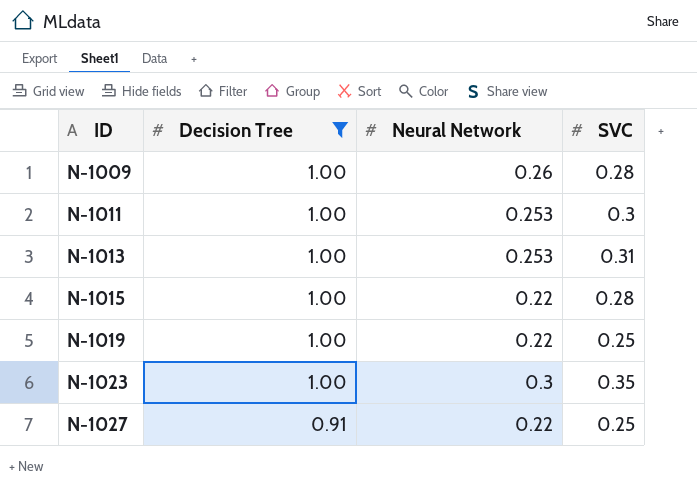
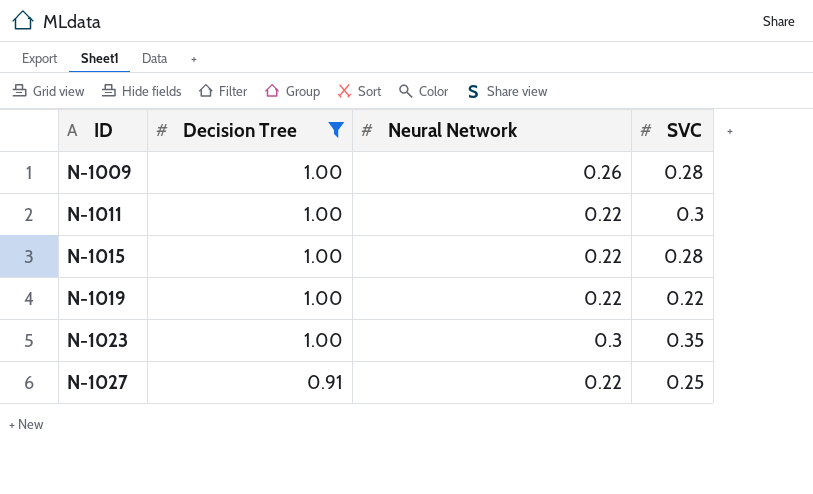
row N-1013: 1.00 | 0.253 | 0.31 -> none
N-1011 | Neural Network: 0.253 -> 0.22
N-1019 | SVC: 0.25 -> 0.22

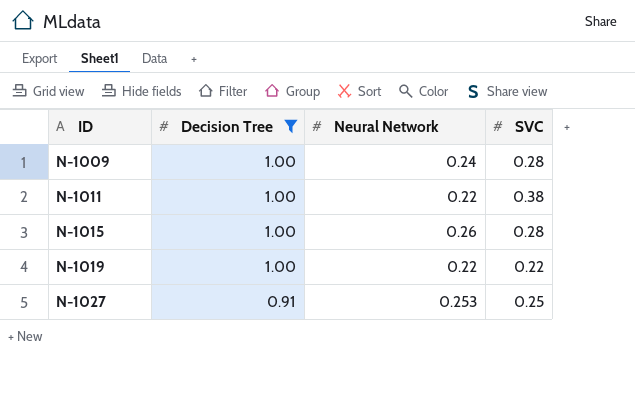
row N-1023: 1.00 | 0.3 | 0.35 -> none
N-1009 | Neural Network: 0.26 -> 0.24
N-1011 | SVC: 0.3 -> 0.38
N-1015 | Neural Network: 0.22 -> 0.26
N-1027 | Neural Network: 0.22 -> 0.253

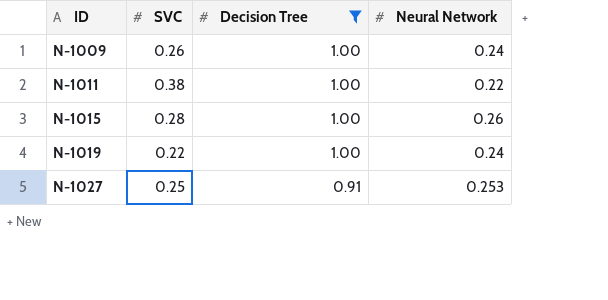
column SVC | position: 4 -> 2
N-1009 | SVC: 0.28 -> 0.26
N-1019 | Neural Network: 0.22 -> 0.24

